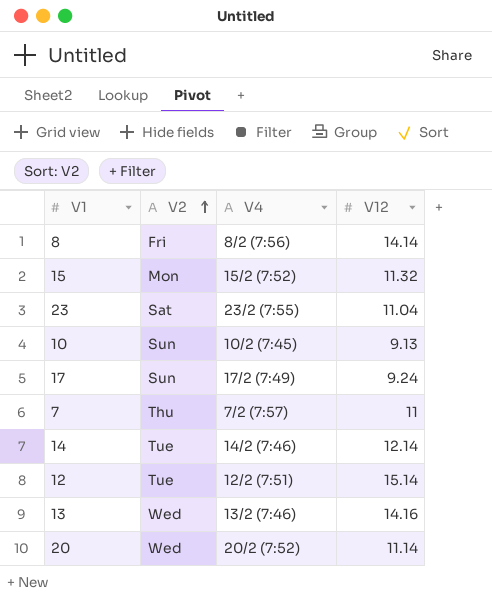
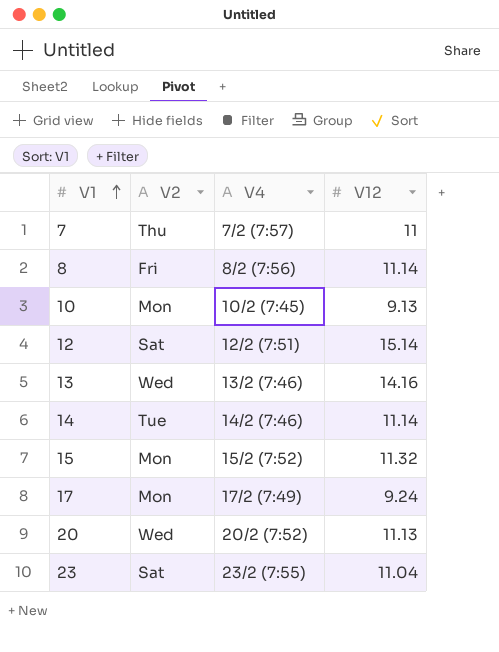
row order: V2 ascending -> V1 ascending
8 | V12: 14.14 -> 11.14
10 | V2: Sun -> Mon
12 | V2: Tue -> Sat
14 | V12: 12.14 -> 11.14
17 | V2: Sun -> Mon
20 | V12: 11.14 -> 11.13

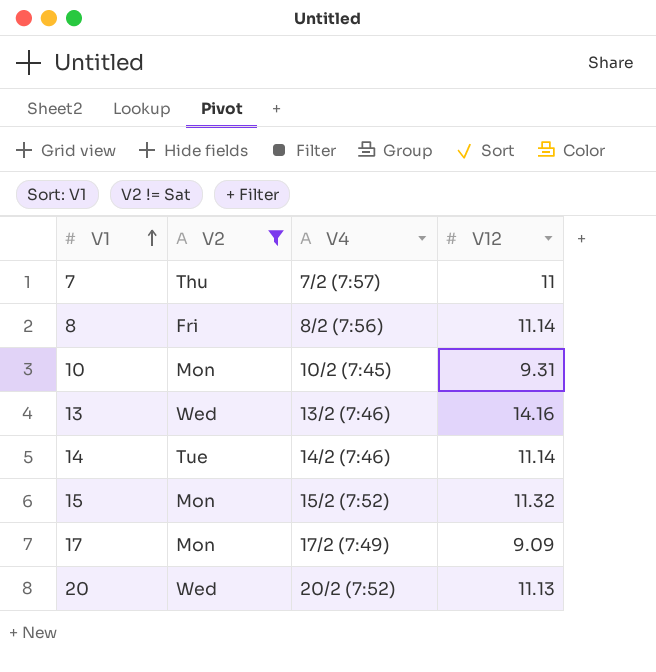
filter: none -> V2 != Sat
10 | V12: 9.13 -> 9.31
17 | V12: 9.24 -> 9.09

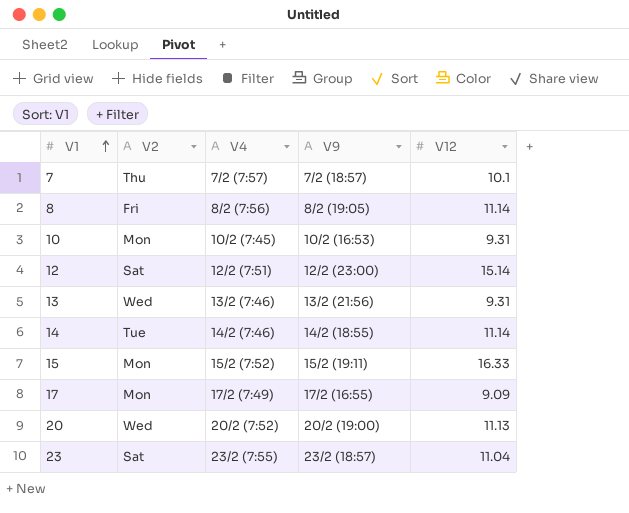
filter: V2 != Sat -> none
column V9 | position: none -> 4
7 | V12: 11 -> 10.1
13 | V12: 14.16 -> 9.31
15 | V12: 11.32 -> 16.33

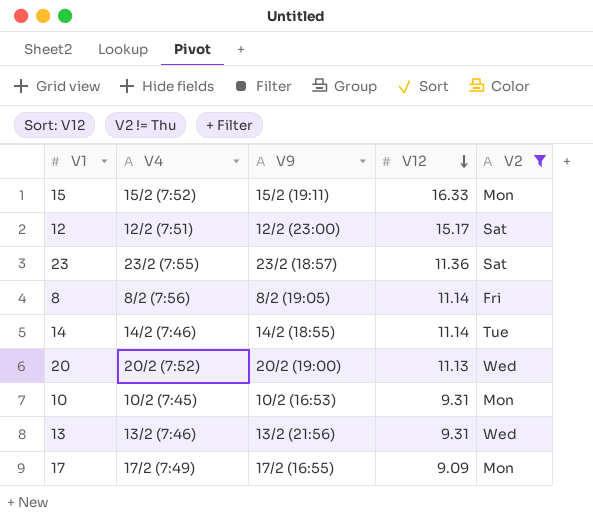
filter: none -> V2 != Thu
row order: V1 ascending -> V12 descending
column V2 | position: 2 -> 5
12 | V12: 15.14 -> 15.17
23 | V12: 11.04 -> 11.36

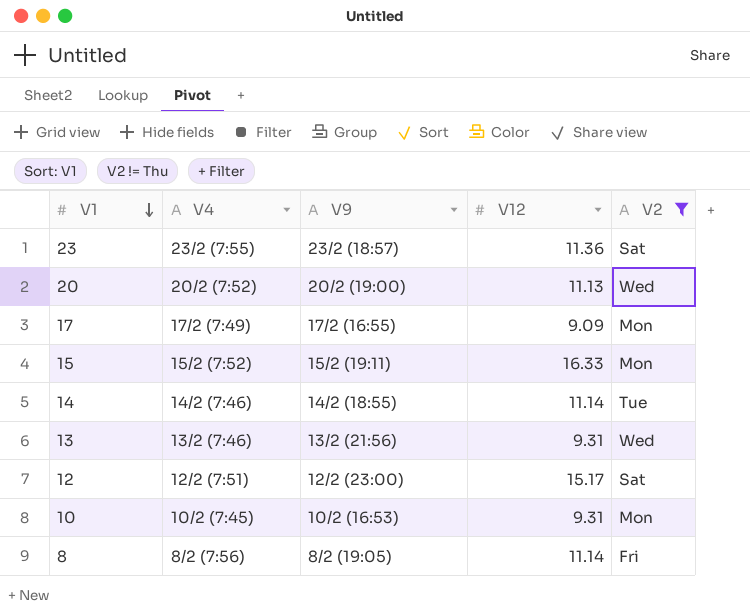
row order: V12 descending -> V1 descending

